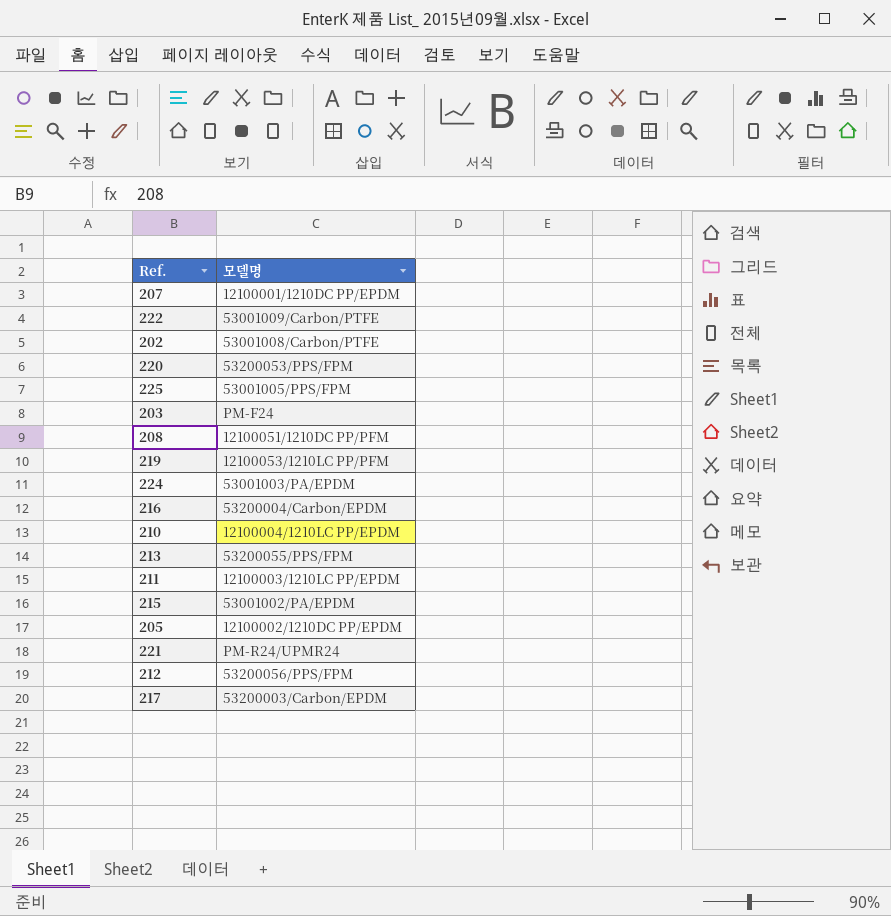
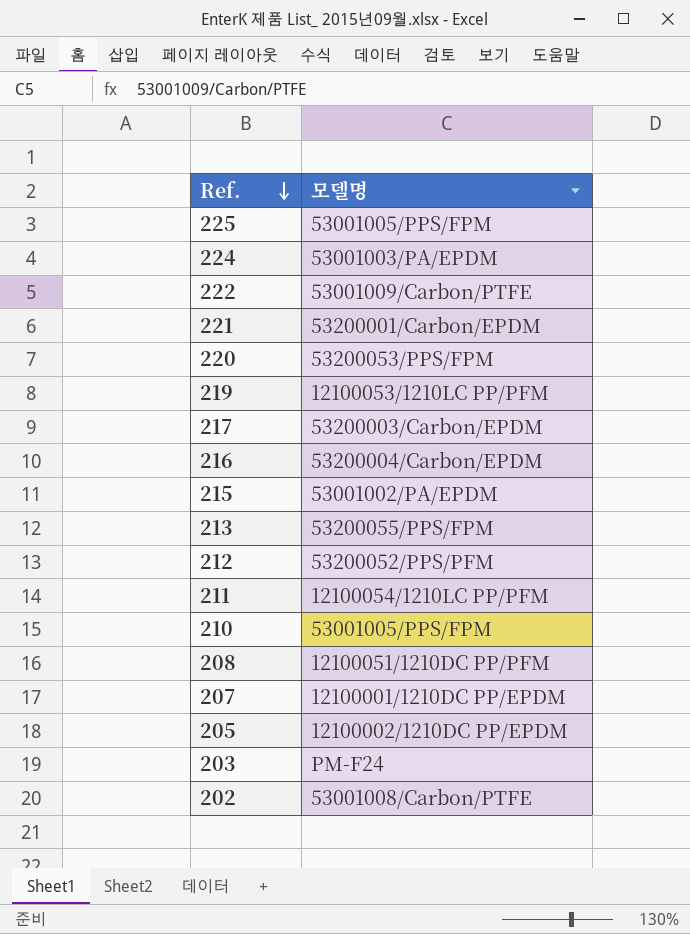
row order: none -> Ref. descending
221 | 모델명: PM-R24/UPMR24 -> 53200001/Carbon/EPDM
212 | 모델명: 53200056/PPS/FPM -> 53200052/PPS/PFM
211 | 모델명: 12100003/1210LC PP/EPDM -> 12100054/1210LC PP/PFM
210 | 모델명: 12100004/1210LC PP/EPDM -> 53001005/PPS/FPM

